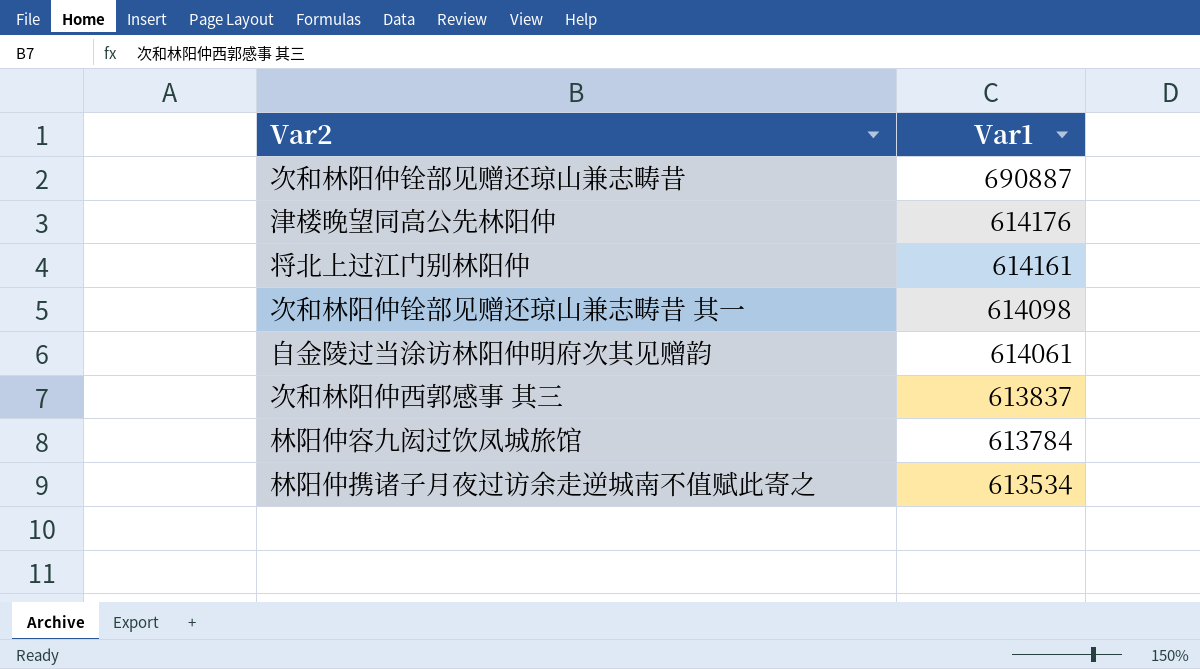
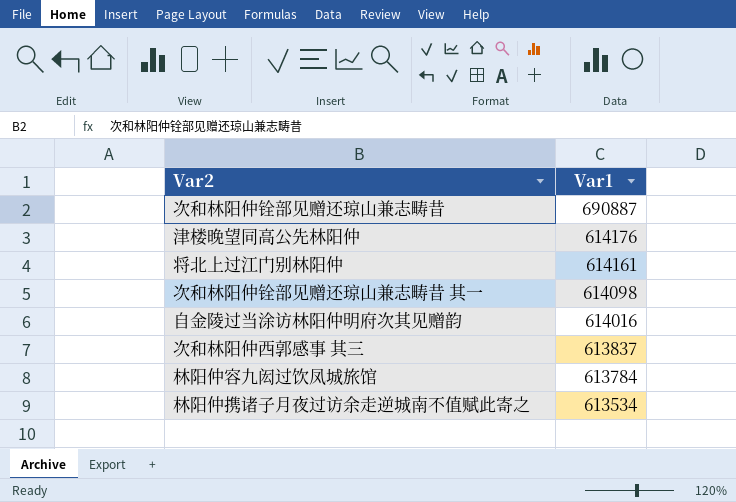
自金陵过当涂访林阳仲明府次其见赠韵 | Var1: 614061 -> 614016

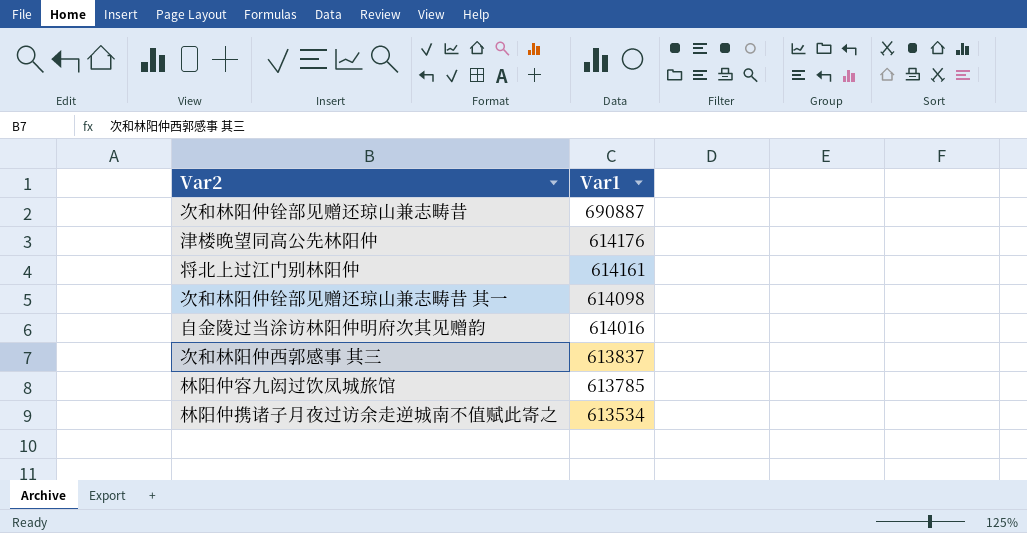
林阳仲容九闳过饮凤城旅馆 | Var1: 613784 -> 613785

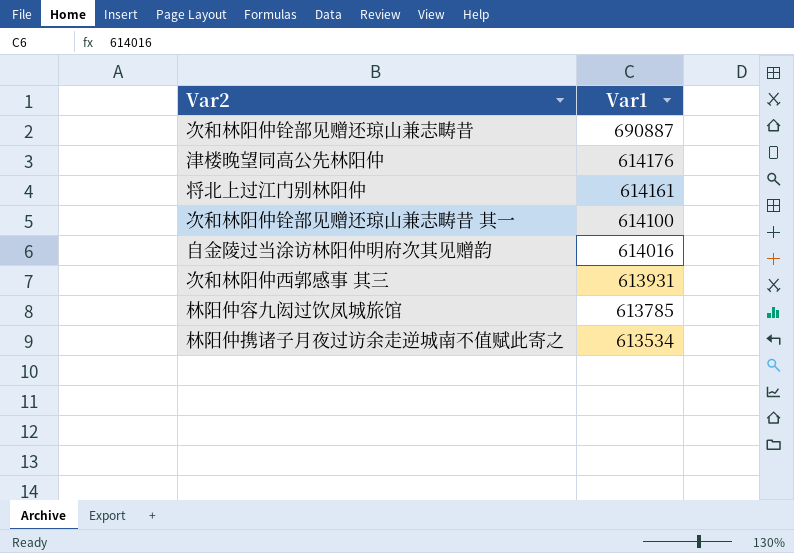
次和林阳仲铨部见赠还琼山兼志畴昔 其一 | Var1: 614098 -> 614100
次和林阳仲西郭感事 其三 | Var1: 613837 -> 613931

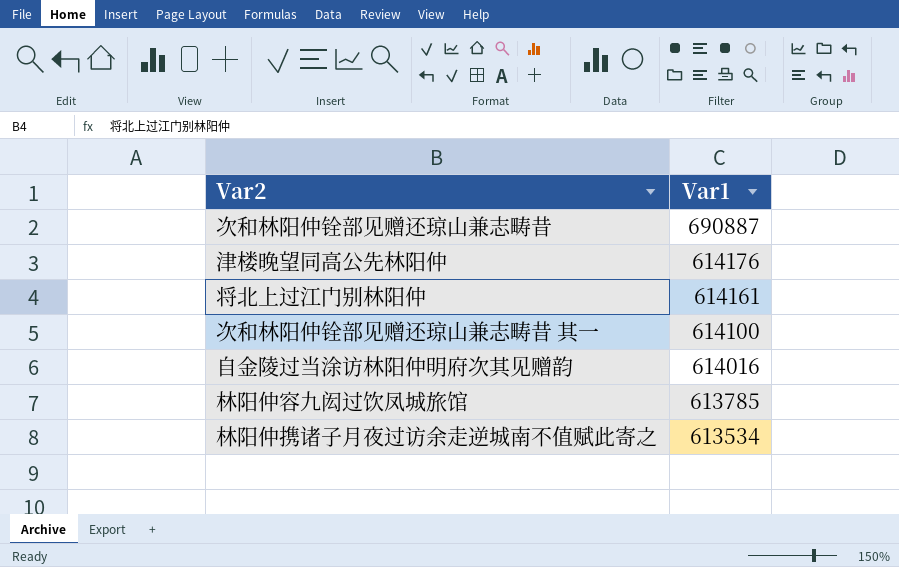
row 次和林阳仲西郭感事 其三: 613931 -> none

